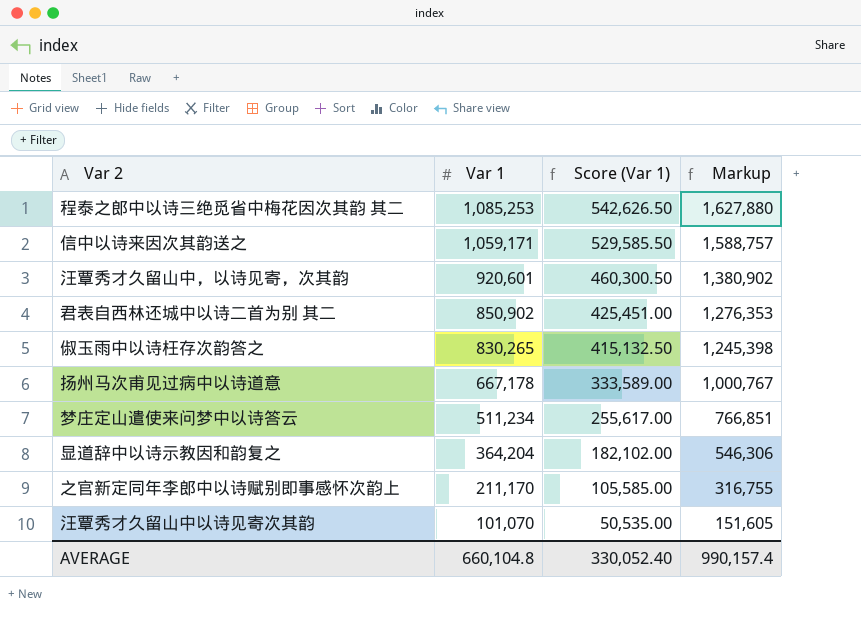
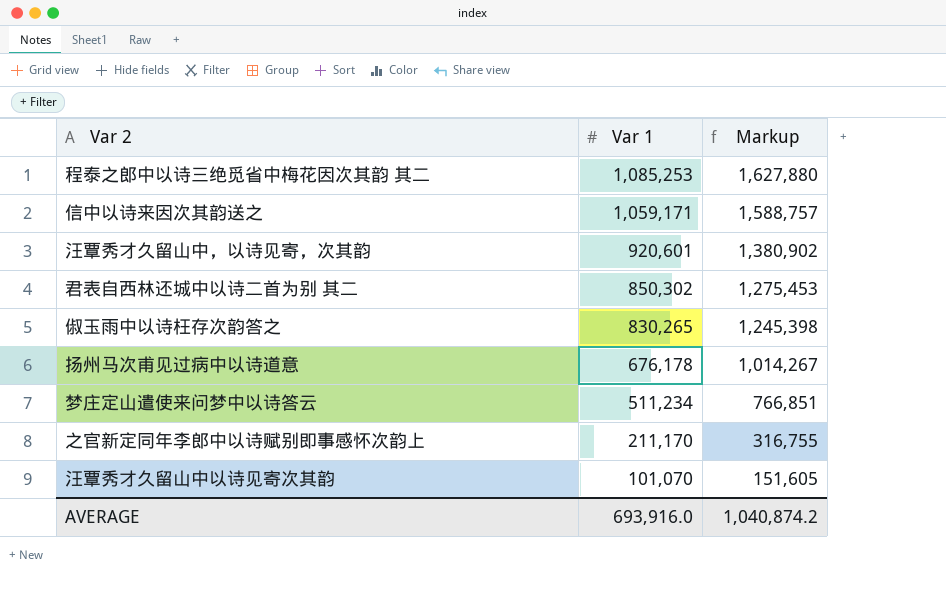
column Score (Var 1) | formula: [Var 1] * 0.5 -> none
row 显道辞中以诗示教因和韵复之: 364,204 | 182,102.00 | 546,306 -> none
君表自西林还城中以诗二首为别 其二 | Var 1: 850,902 -> 850,302
君表自西林还城中以诗二首为别 其二 | Markup: 1,276,353 -> 1,275,453
扬州马次甫见过病中以诗道意 | Var 1: 667,178 -> 676,178
扬州马次甫见过病中以诗道意 | Markup: 1,000,767 -> 1,014,267
AVERAGE | Var 1: 660,104.8 -> 693,916.0
AVERAGE | Markup: 990,157.4 -> 1,040,874.2

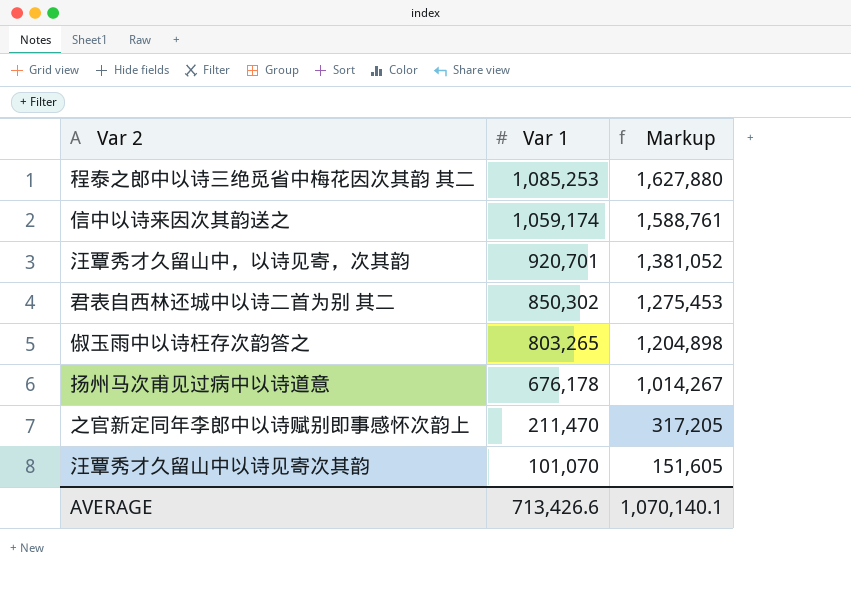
row 梦庄定山遣使来问梦中以诗答云: 511,234 | 766,851 -> none
信中以诗来因次其韵送之 | Var 1: 1,059,171 -> 1,059,174
信中以诗来因次其韵送之 | Markup: 1,588,757 -> 1,588,761
汪覃秀才久留山中，以诗见寄，次其韵 | Var 1: 920,601 -> 920,701
汪覃秀才久留山中，以诗见寄，次其韵 | Markup: 1,380,902 -> 1,381,052
俶玉雨中以诗枉存次韵答之 | Var 1: 830,265 -> 803,265
俶玉雨中以诗枉存次韵答之 | Markup: 1,245,398 -> 1,204,898
之官新定同年李郎中以诗赋别即事感怀次韵上 | Var 1: 211,170 -> 211,470
之官新定同年李郎中以诗赋别即事感怀次韵上 | Markup: 316,755 -> 317,205
AVERAGE | Var 1: 693,916.0 -> 713,426.6
AVERAGE | Markup: 1,040,874.2 -> 1,070,140.1

